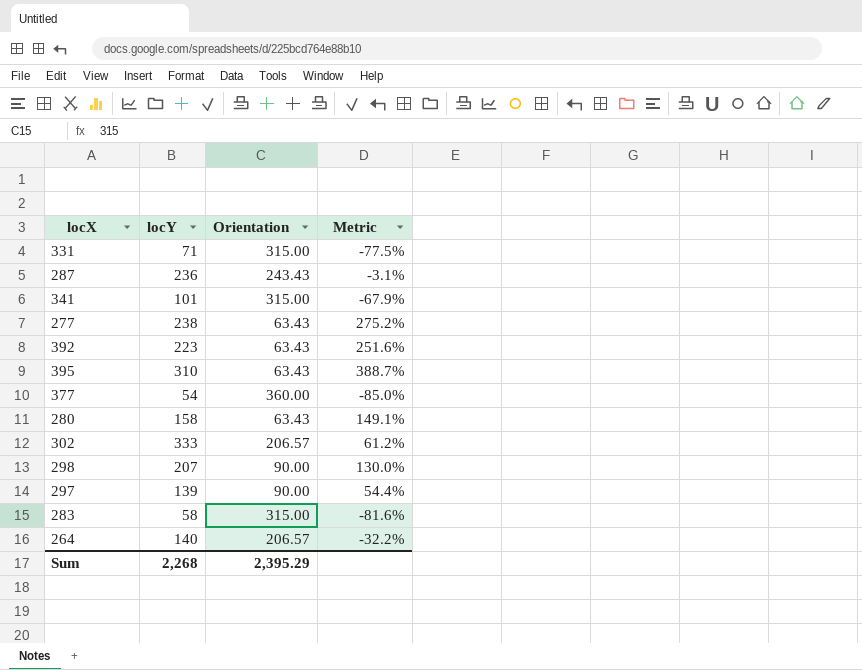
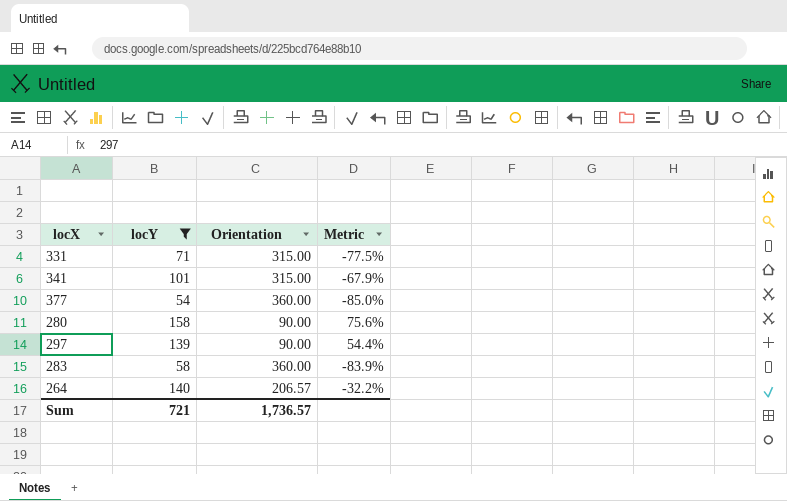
filter: none -> locY <= 158
280 | Orientation: 63.43 -> 90.00
280 | Metric: 149.1% -> 75.6%
283 | Orientation: 315.00 -> 360.00
283 | Metric: -81.6% -> -83.9%
Sum | locY: 2,268 -> 721
Sum | Orientation: 2,395.29 -> 1,736.57

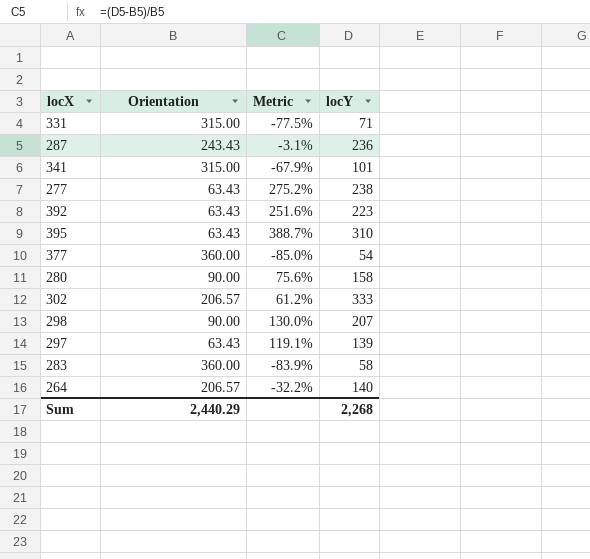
filter: locY <= 158 -> none
column locY | position: 2 -> 4
297 | Orientation: 90.00 -> 63.43
297 | Metric: 54.4% -> 119.1%
Sum | Orientation: 1,736.57 -> 2,440.29
Sum | locY: 721 -> 2,268

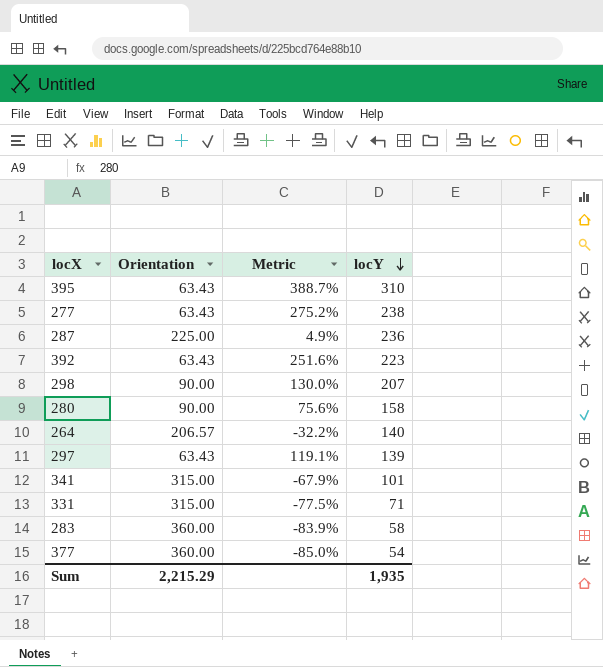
row order: none -> locY descending
row 302: 206.57 | 61.2% | 333 -> none
287 | Orientation: 243.43 -> 225.00
287 | Metric: -3.1% -> 4.9%
Sum | Orientation: 2,440.29 -> 2,215.29
Sum | locY: 2,268 -> 1,935

